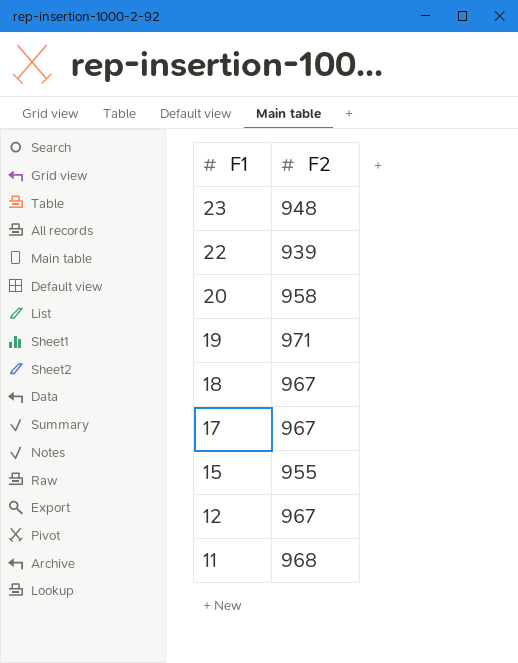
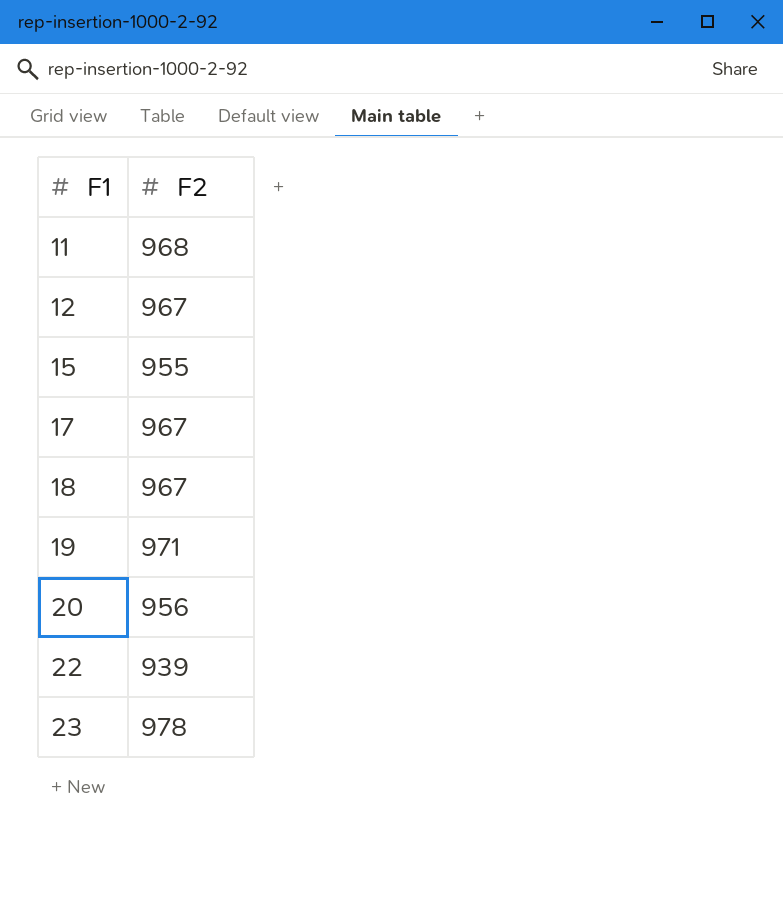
row order: F1 descending -> F1 ascending
20 | F2: 958 -> 956
23 | F2: 948 -> 978

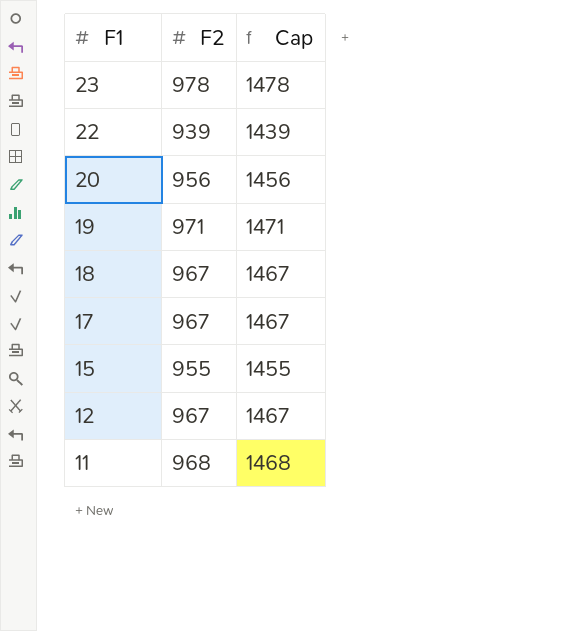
row order: F1 ascending -> F1 descending
column Cap | formula: none -> [F2] + 500

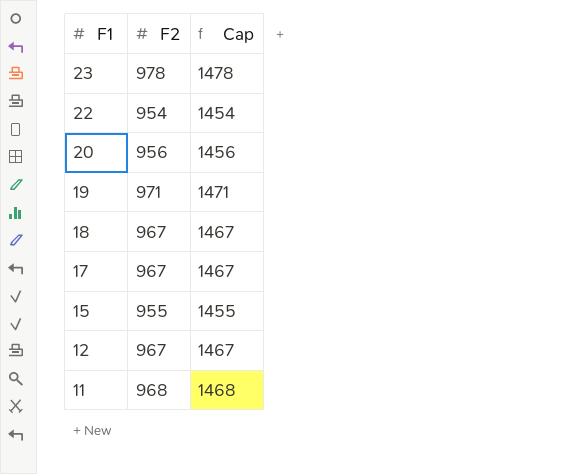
22 | F2: 939 -> 954
22 | Cap: 1439 -> 1454

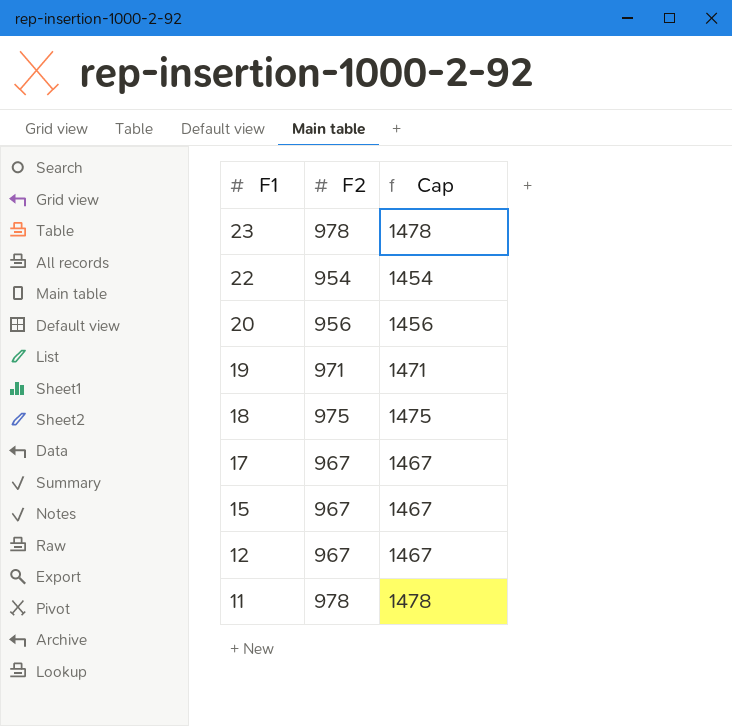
18 | F2: 967 -> 975
18 | Cap: 1467 -> 1475
15 | F2: 955 -> 967
15 | Cap: 1455 -> 1467
11 | F2: 968 -> 978
11 | Cap: 1468 -> 1478

